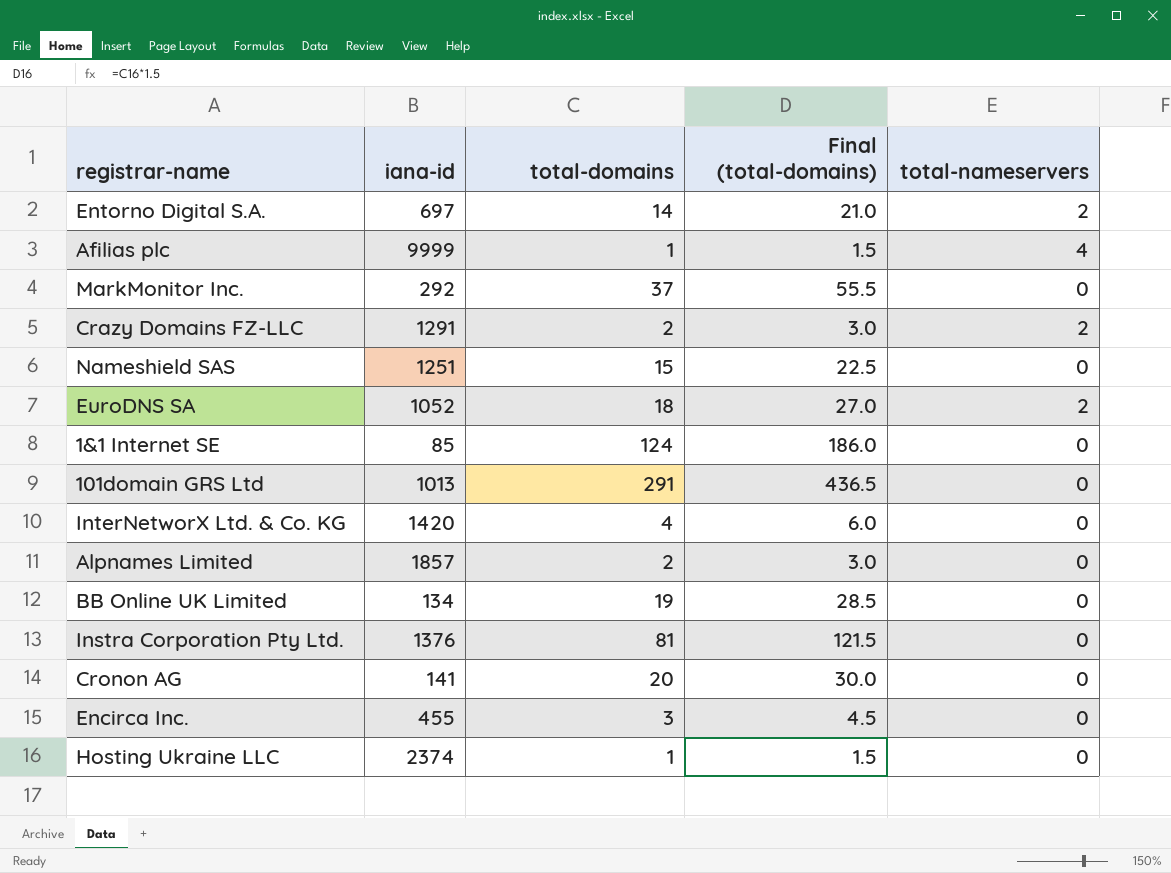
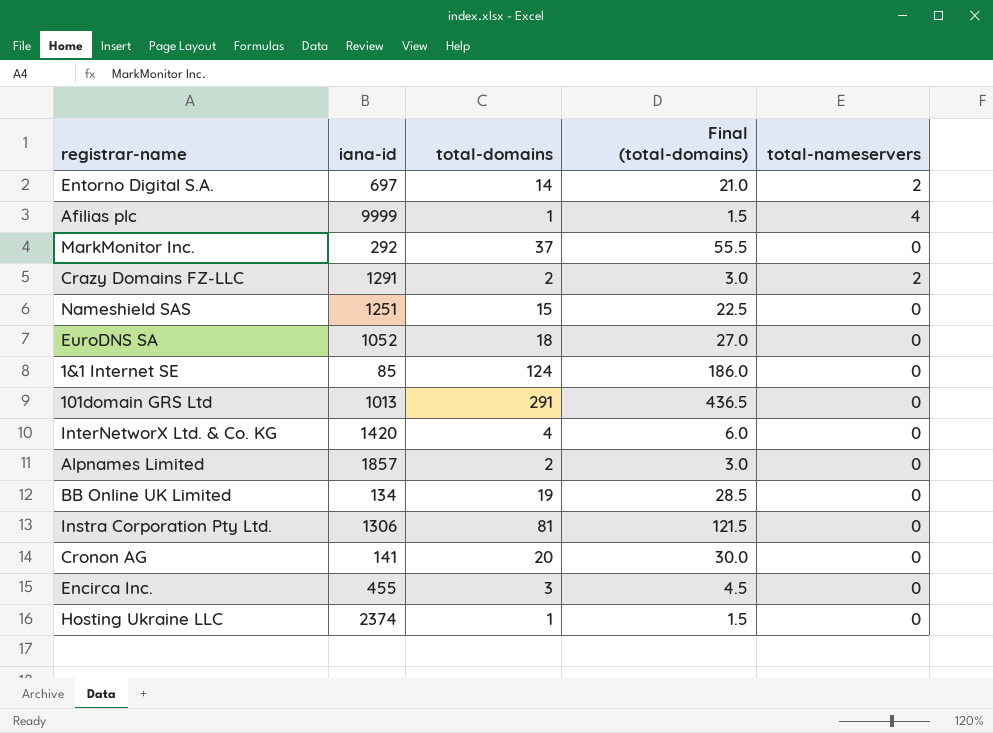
EuroDNS SA | total-nameservers: 2 -> 0
Instra Corporation Pty Ltd. | iana-id: 1376 -> 1306

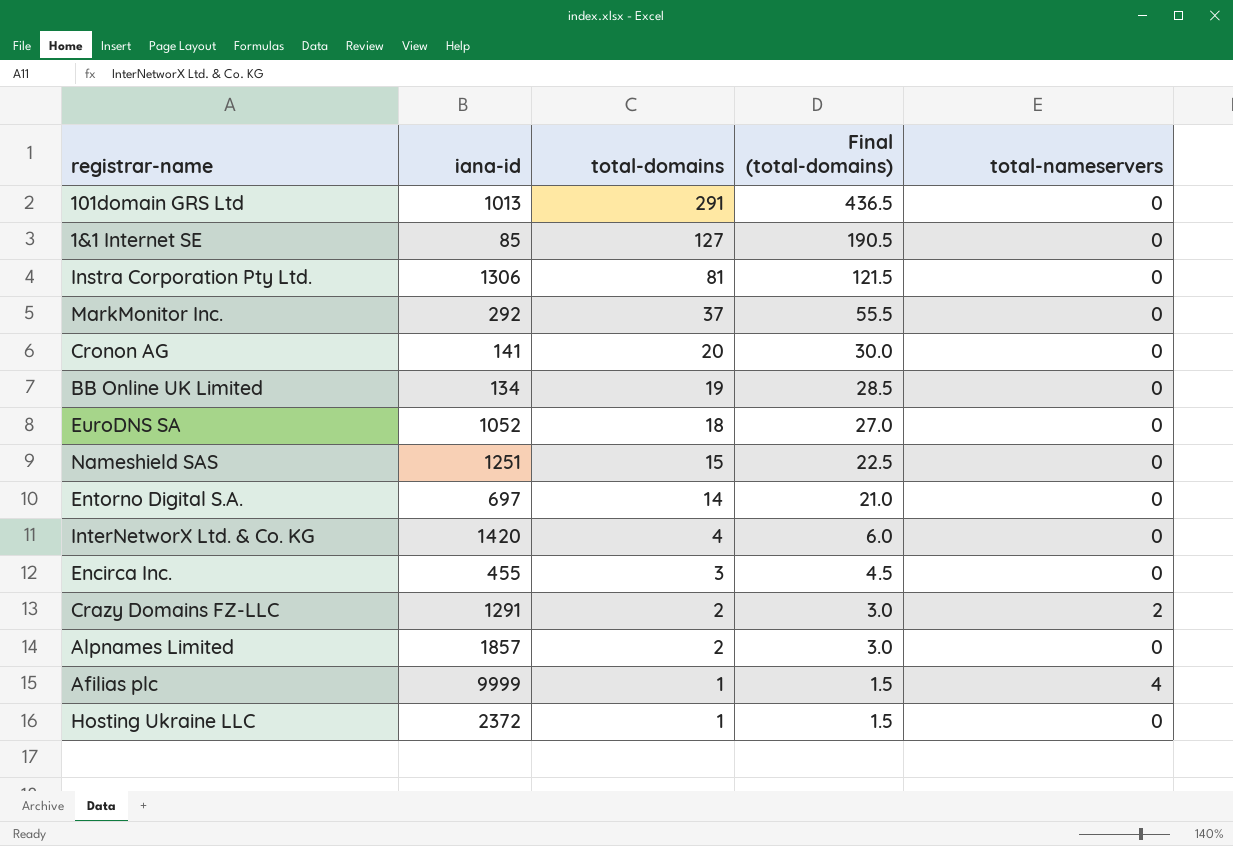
row order: none -> total-domains descending
1&1 Internet SE | total-domains: 124 -> 127
1&1 Internet SE | Final (total-domains): 186.0 -> 190.5
Entorno Digital S.A. | total-nameservers: 2 -> 0
Hosting Ukraine LLC | iana-id: 2374 -> 2372

